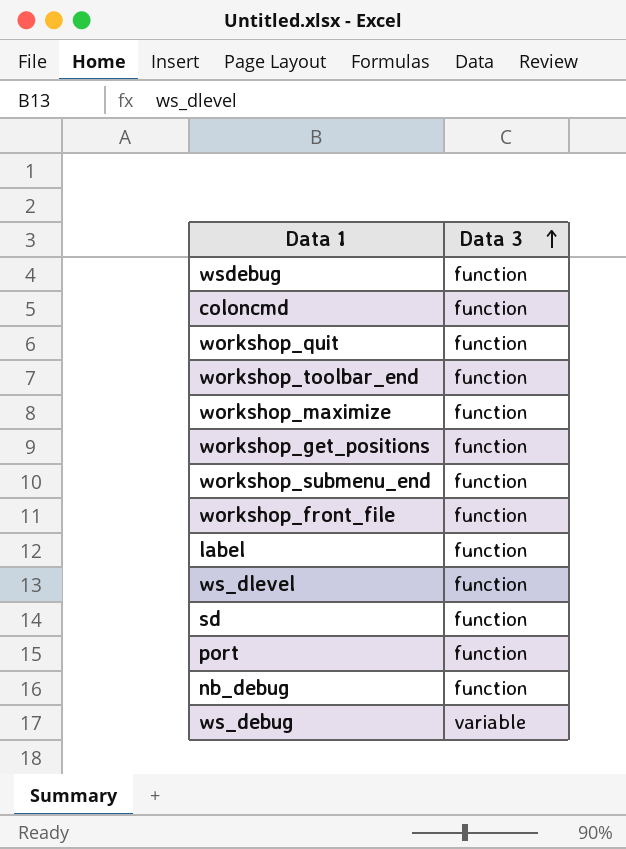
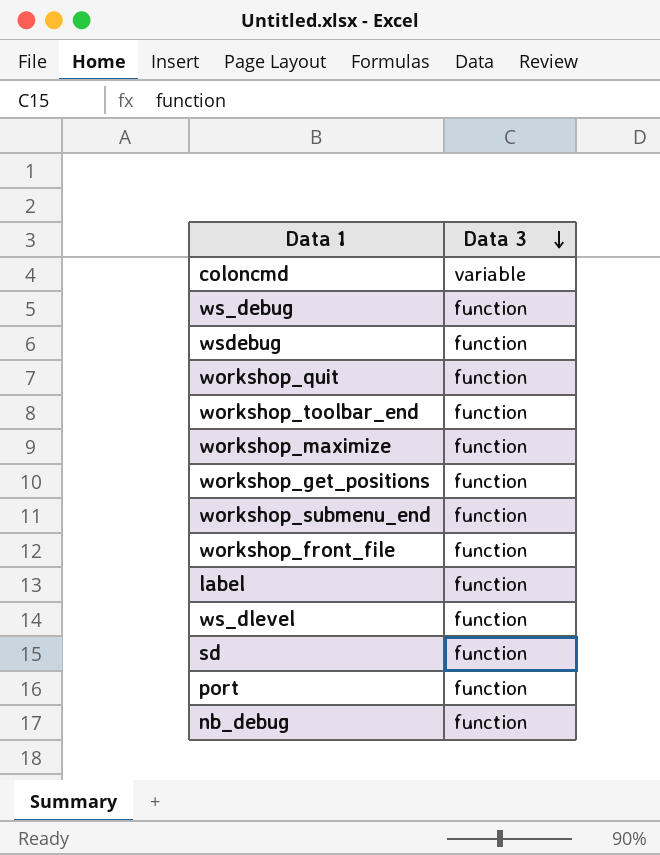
row order: Data 3 ascending -> Data 3 descending
coloncmd | Data 3: function -> variable
ws_debug | Data 3: variable -> function

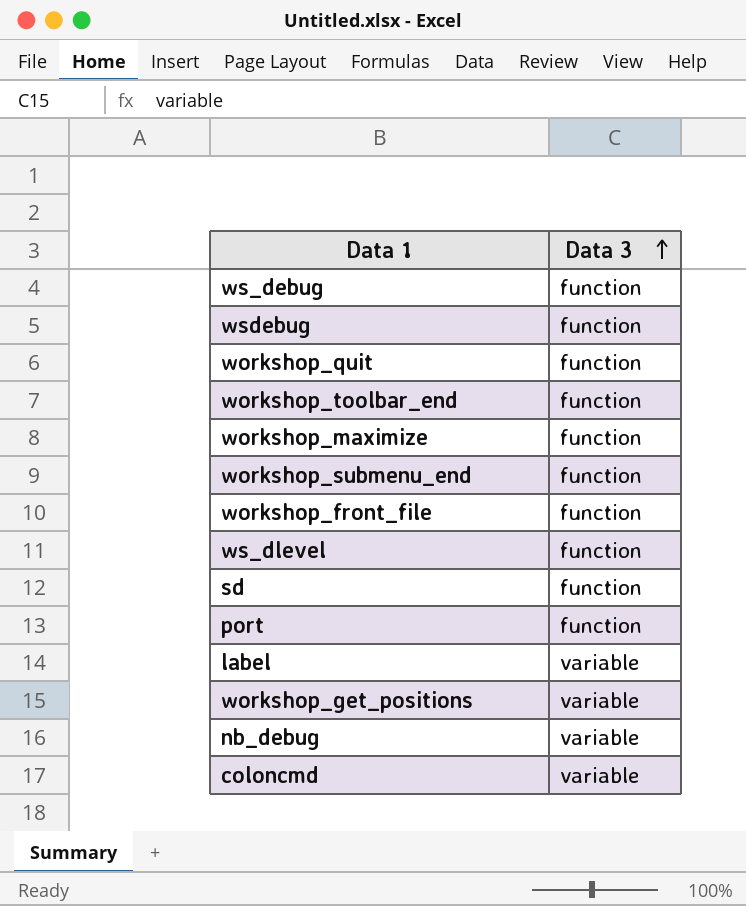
row order: Data 3 descending -> Data 3 ascending
label | Data 3: function -> variable
workshop_get_positions | Data 3: function -> variable
nb_debug | Data 3: function -> variable

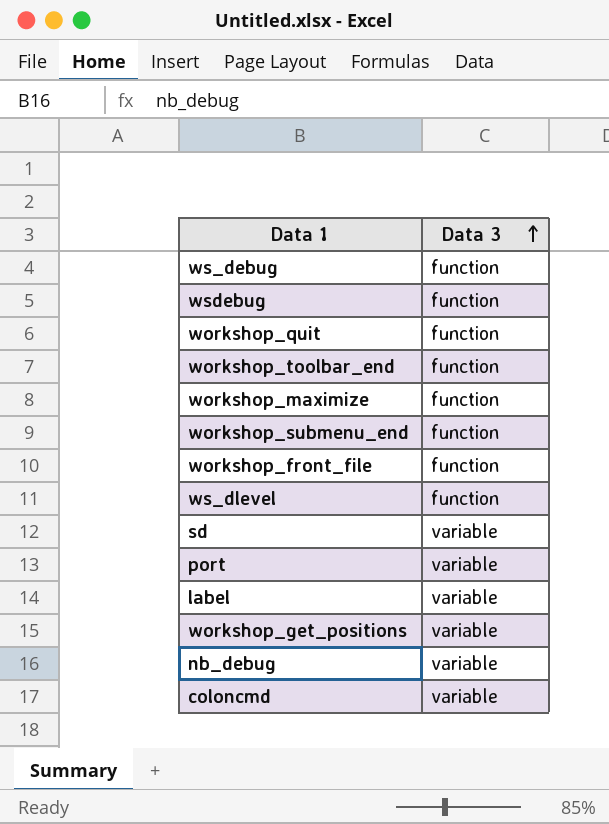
sd | Data 3: function -> variable
port | Data 3: function -> variable

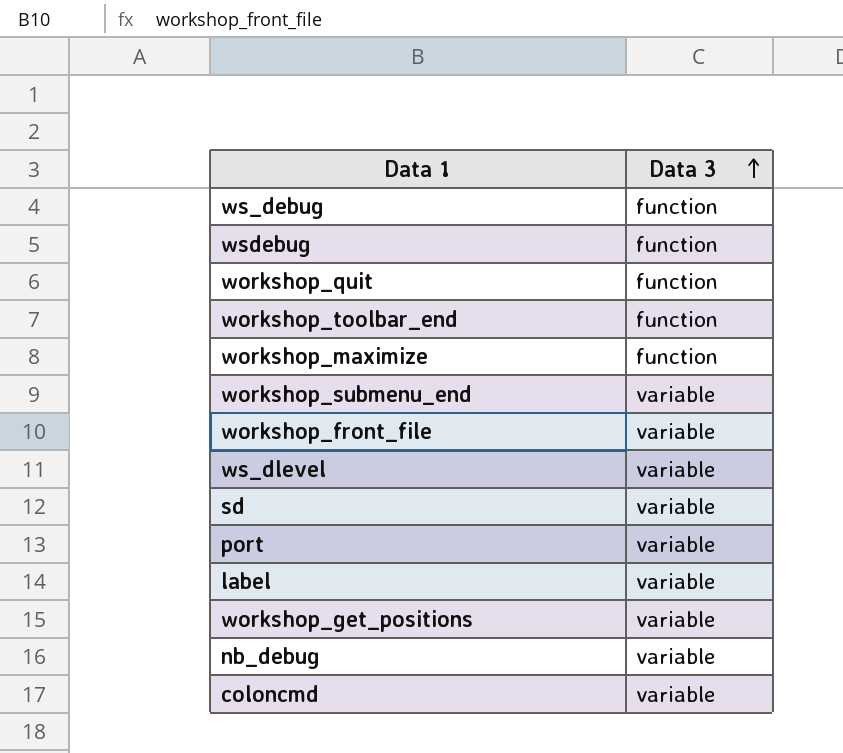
workshop_submenu_end | Data 3: function -> variable
workshop_front_file | Data 3: function -> variable
ws_dlevel | Data 3: function -> variable

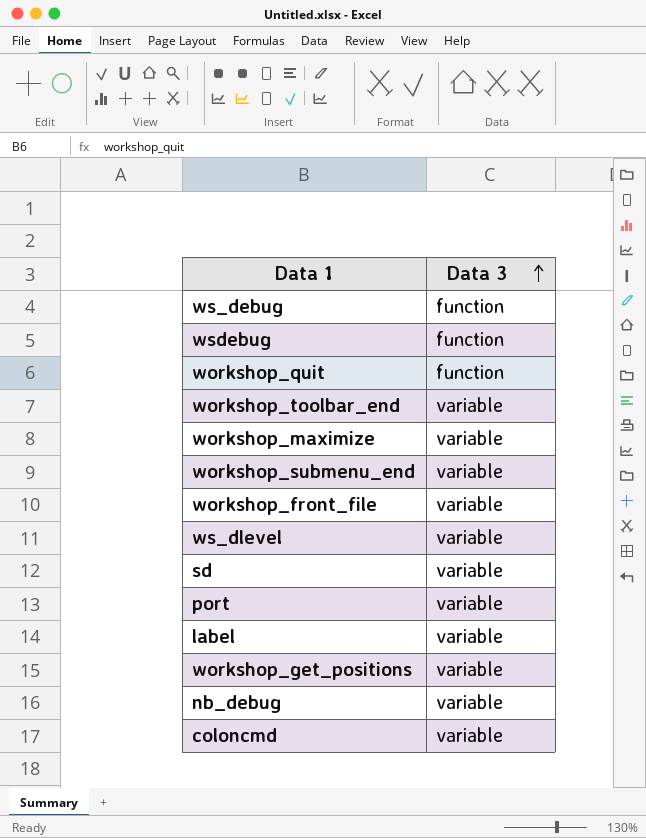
workshop_toolbar_end | Data 3: function -> variable
workshop_maximize | Data 3: function -> variable

